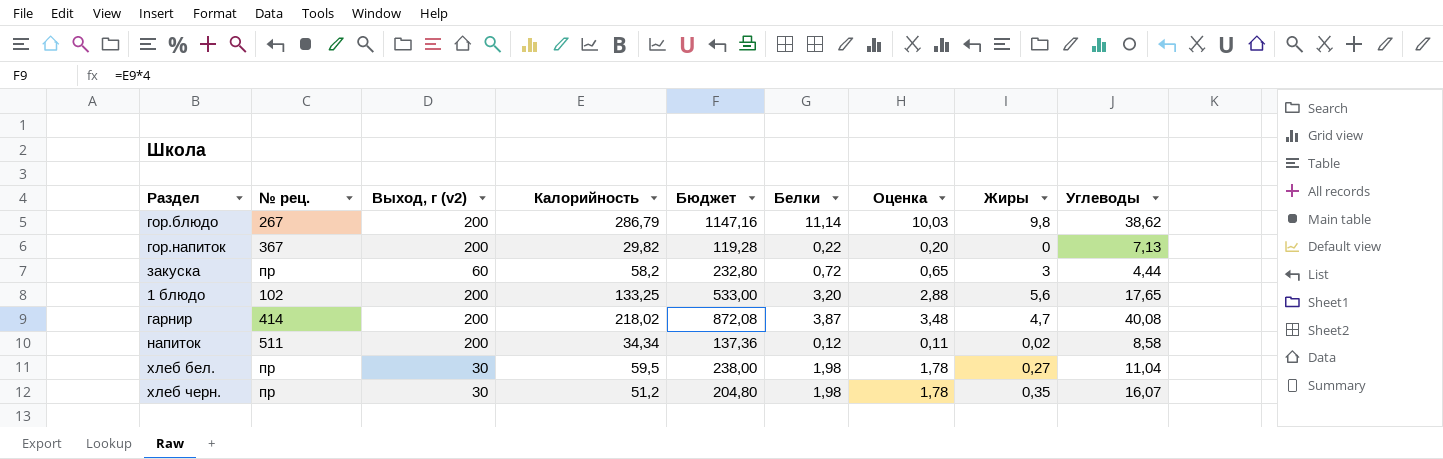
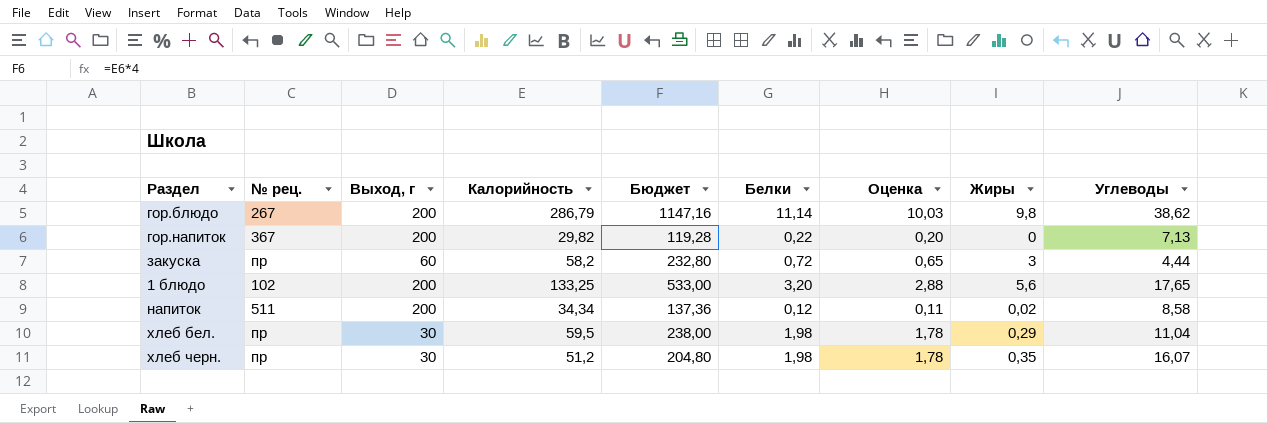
column name: Выход, г (v2) -> Выход, г
row гарнир: 414 | 200 | 218,02 | 872,08 | 3,87 | 3,48 | 4,7 | 40,08 -> none
хлеб бел. | Жиры: 0,27 -> 0,29

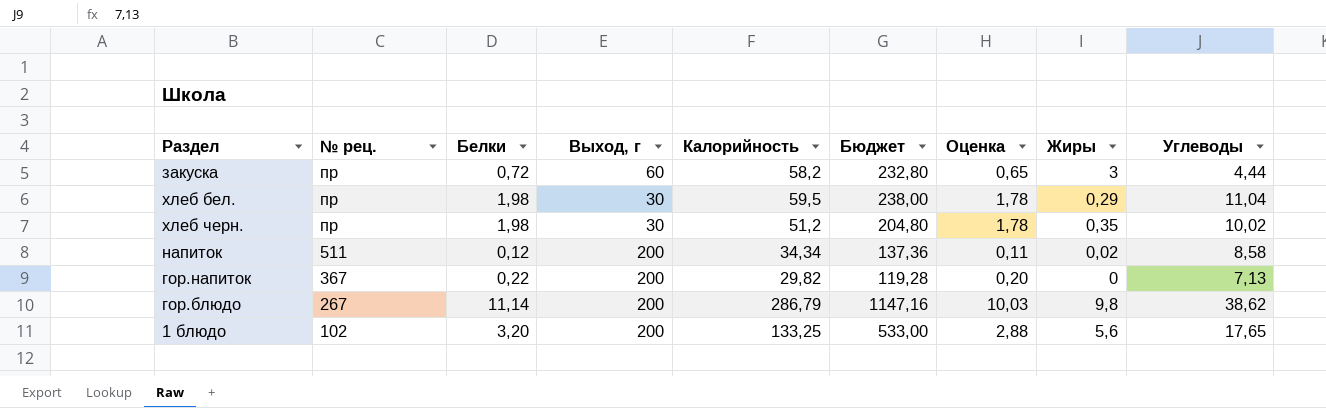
row order: none -> № рец. descending
column Белки | position: 6 -> 3
хлеб черн. | Углеводы: 16,07 -> 10,02

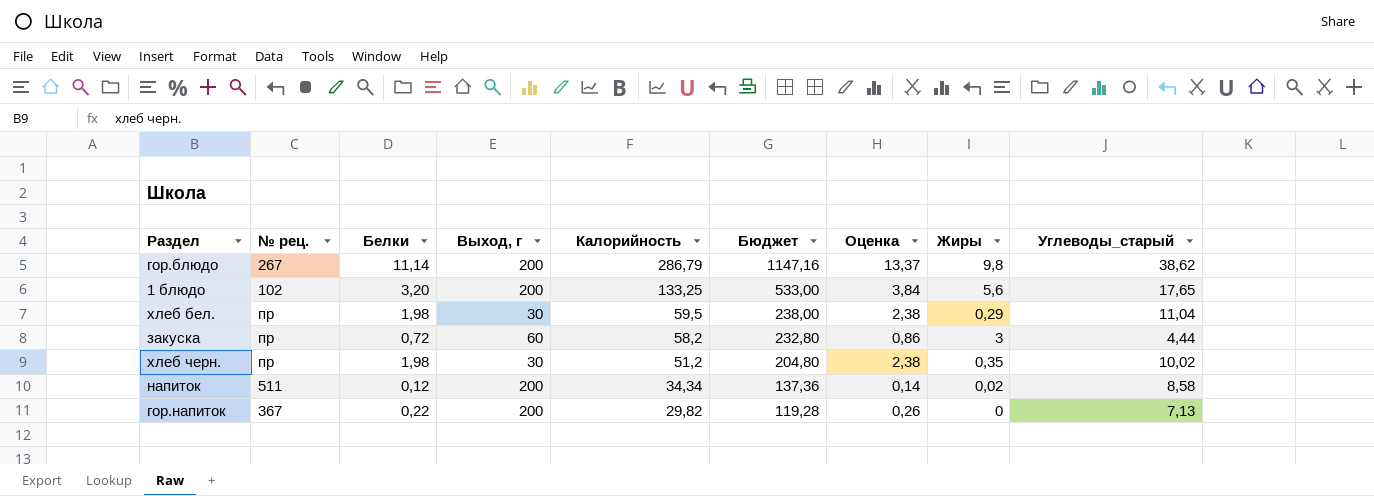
row order: № рец. descending -> Калорийность descending
column Оценка | formula: [Белки] * 0,9 -> [Белки] * 1,2
column name: Углеводы -> Углеводы_старый

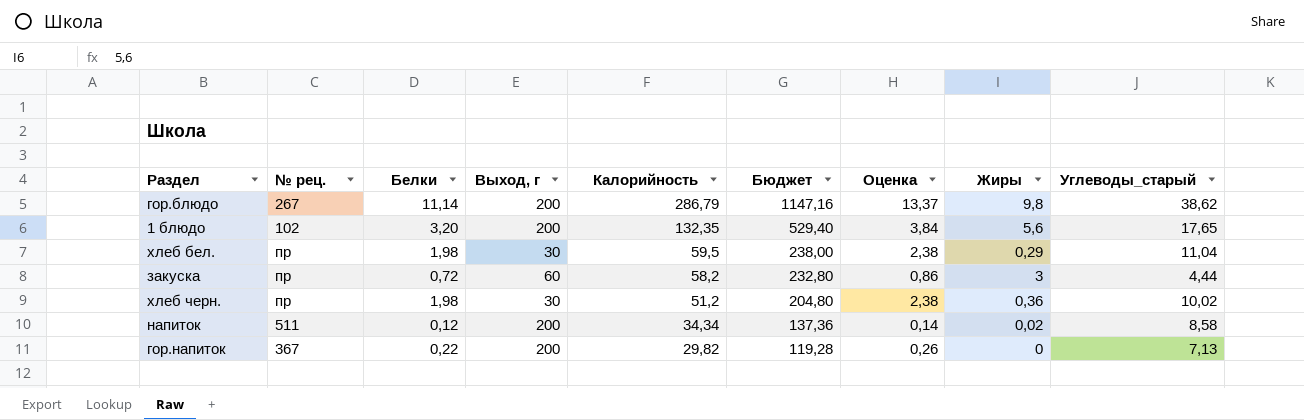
1 блюдо | Калорийность: 133,25 -> 132,35
1 блюдо | Бюджет: 533,00 -> 529,40
хлеб черн. | Жиры: 0,35 -> 0,36

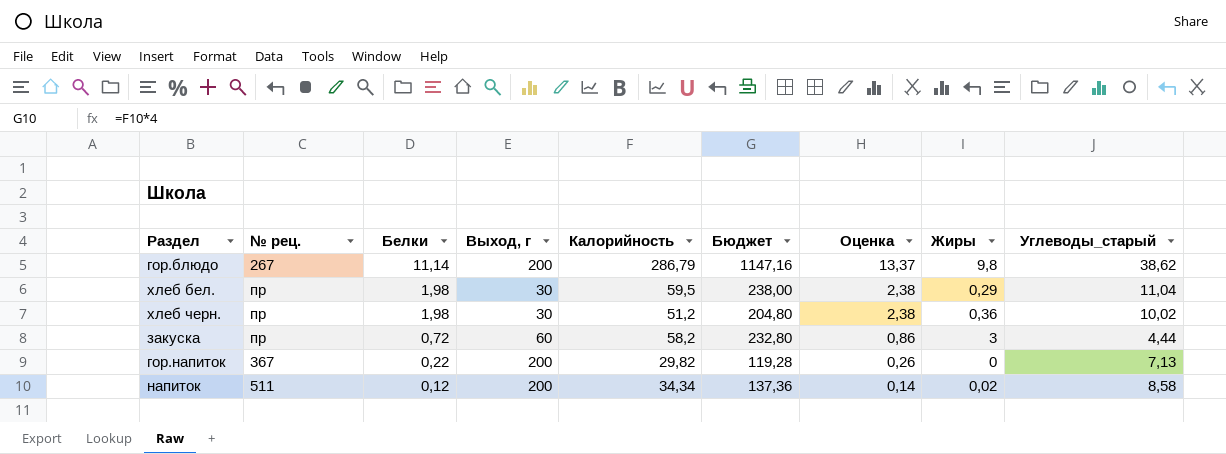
row order: Калорийность descending -> Белки descending
row 1 блюдо: 102 | 3,20 | 200 | 132,35 | 529,40 | 3,84 | 5,6 | 17,65 -> none

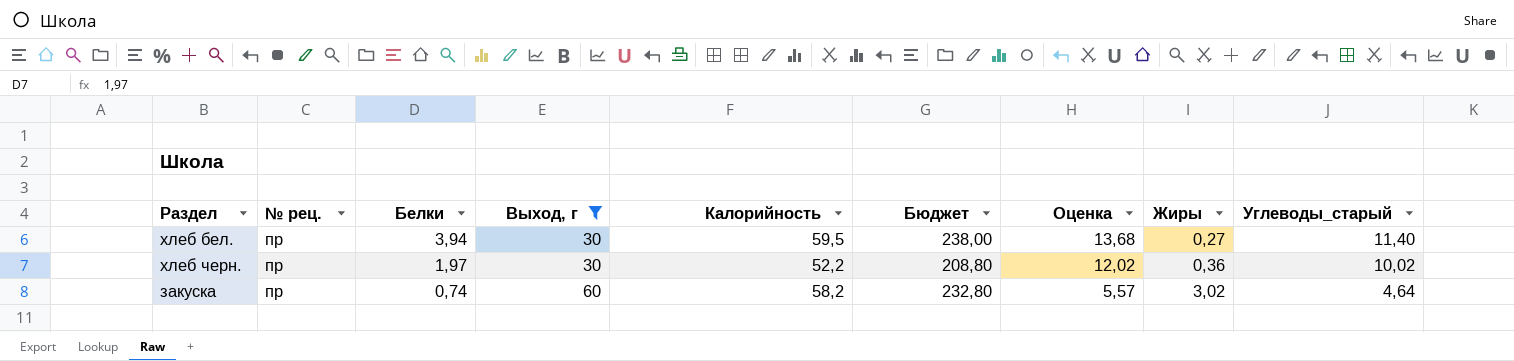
filter: none -> Выход, г != 200
column Оценка | formula: [Белки] * 1,2 -> [Углеводы_старый] * 1,2
хлеб бел. | Белки: 1,98 -> 3,94
хлеб бел. | Жиры: 0,29 -> 0,27
хлеб бел. | Углеводы_старый: 11,04 -> 11,40
хлеб черн. | Белки: 1,98 -> 1,97
хлеб черн. | Калорийность: 51,2 -> 52,2
хлеб черн. | Бюджет: 204,80 -> 208,80
закуска | Белки: 0,72 -> 0,74
закуска | Жиры: 3 -> 3,02
закуска | Углеводы_старый: 4,44 -> 4,64

